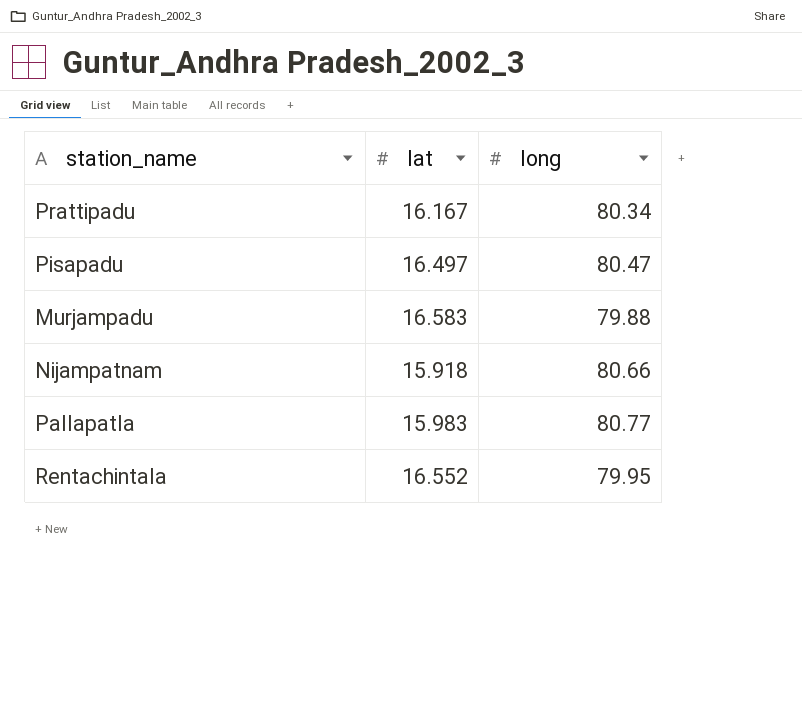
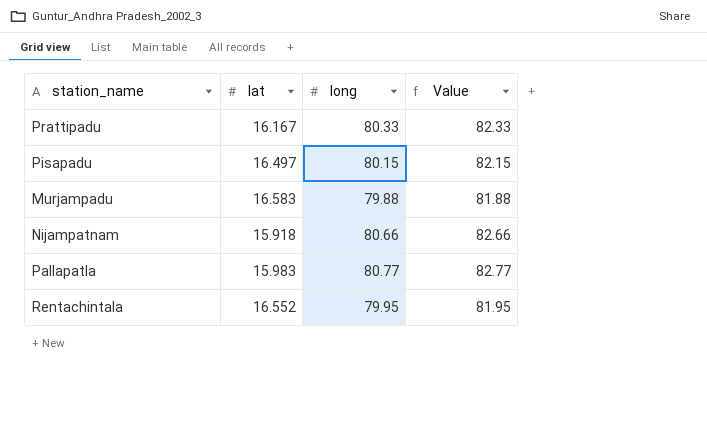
column Value | formula: none -> [long] + 2
Prattipadu | long: 80.34 -> 80.33
Pisapadu | long: 80.47 -> 80.15

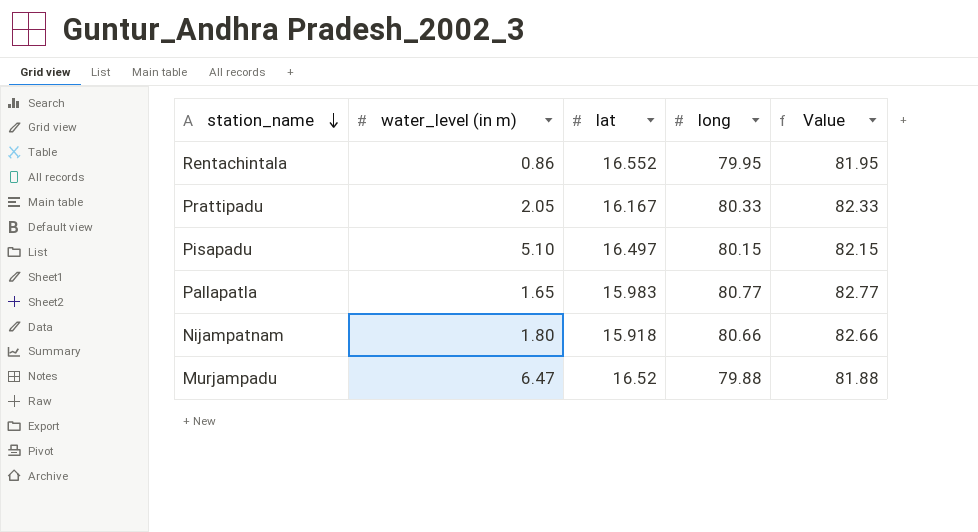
row order: none -> station_name descending
column water_level (in m) | position: none -> 2
Murjampadu | lat: 16.583 -> 16.52

